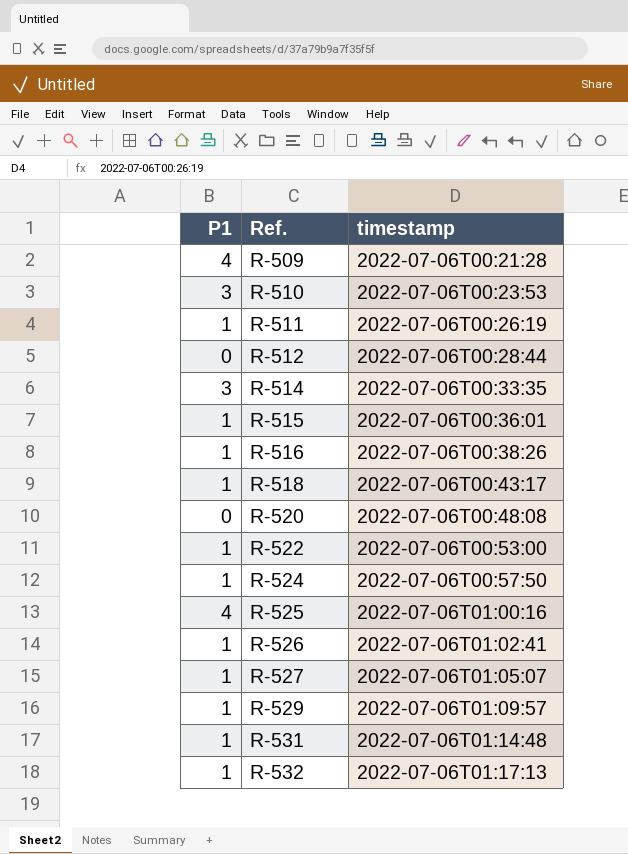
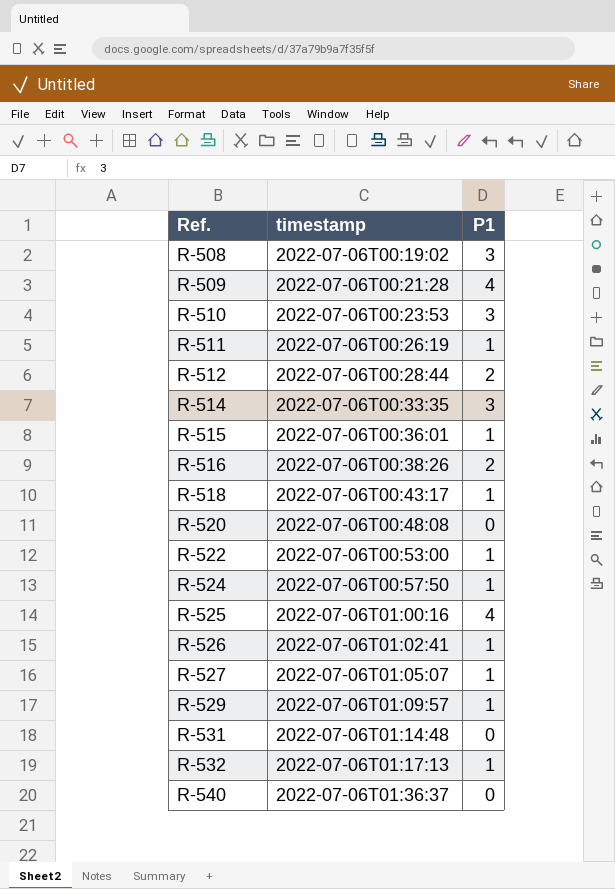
column P1 | position: 1 -> 3
row R-508: none -> 2022-07-06T00:19:02 | 3
R-512 | P1: 0 -> 2
R-516 | P1: 1 -> 2
R-531 | P1: 1 -> 0
row R-540: none -> 2022-07-06T01:36:37 | 0

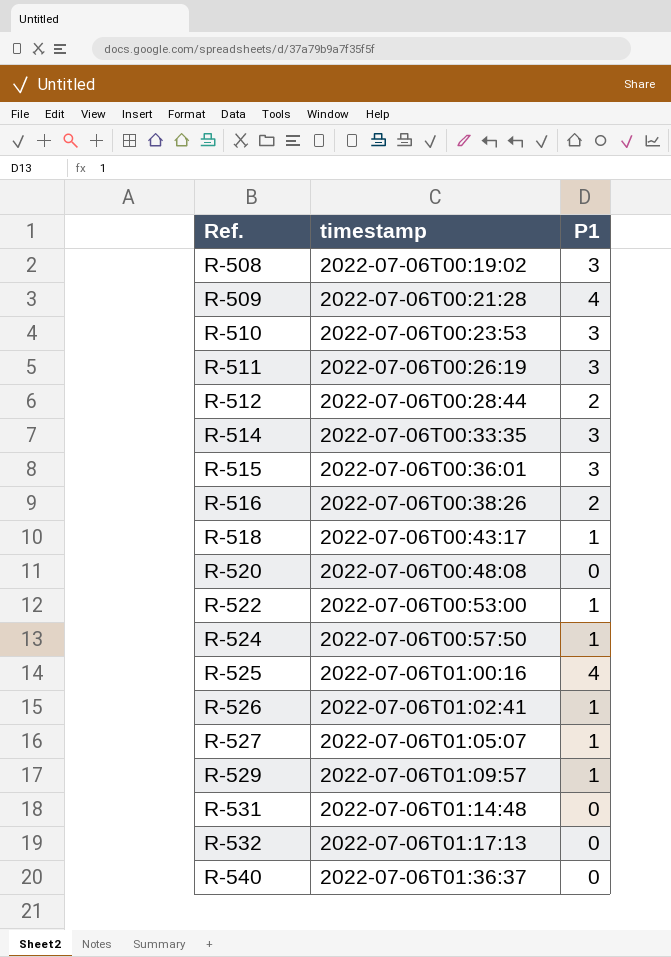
R-511 | P1: 1 -> 3
R-515 | P1: 1 -> 3
R-532 | P1: 1 -> 0

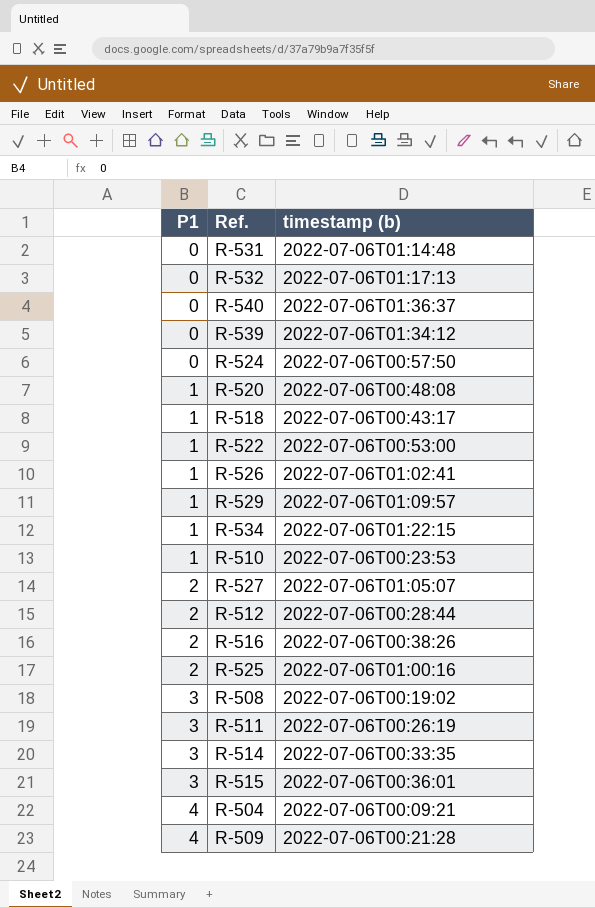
row order: Ref. ascending -> P1 ascending
column P1 | position: 3 -> 1
column name: timestamp -> timestamp (b)
row R-539: none -> 0 | 2022-07-06T01:34:12
R-524 | P1: 1 -> 0
R-520 | P1: 0 -> 1
row R-534: none -> 1 | 2022-07-06T01:22:15
R-510 | P1: 3 -> 1
R-527 | P1: 1 -> 2
R-525 | P1: 4 -> 2
row R-504: none -> 4 | 2022-07-06T00:09:21

